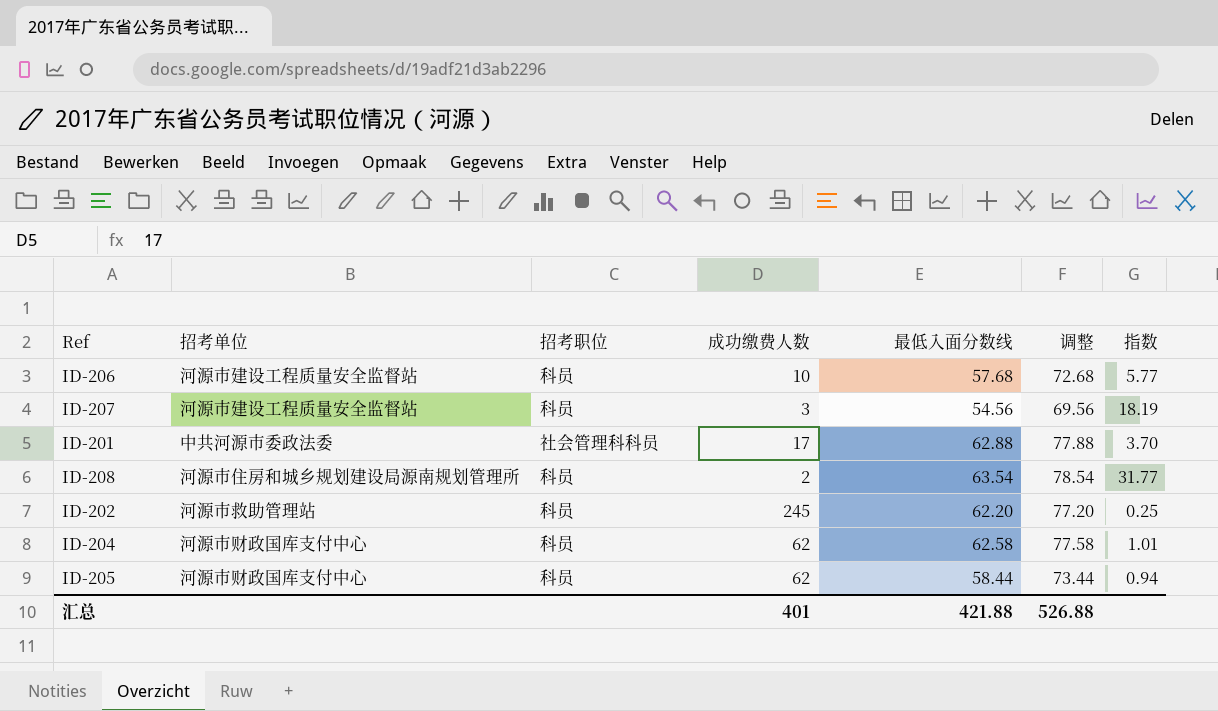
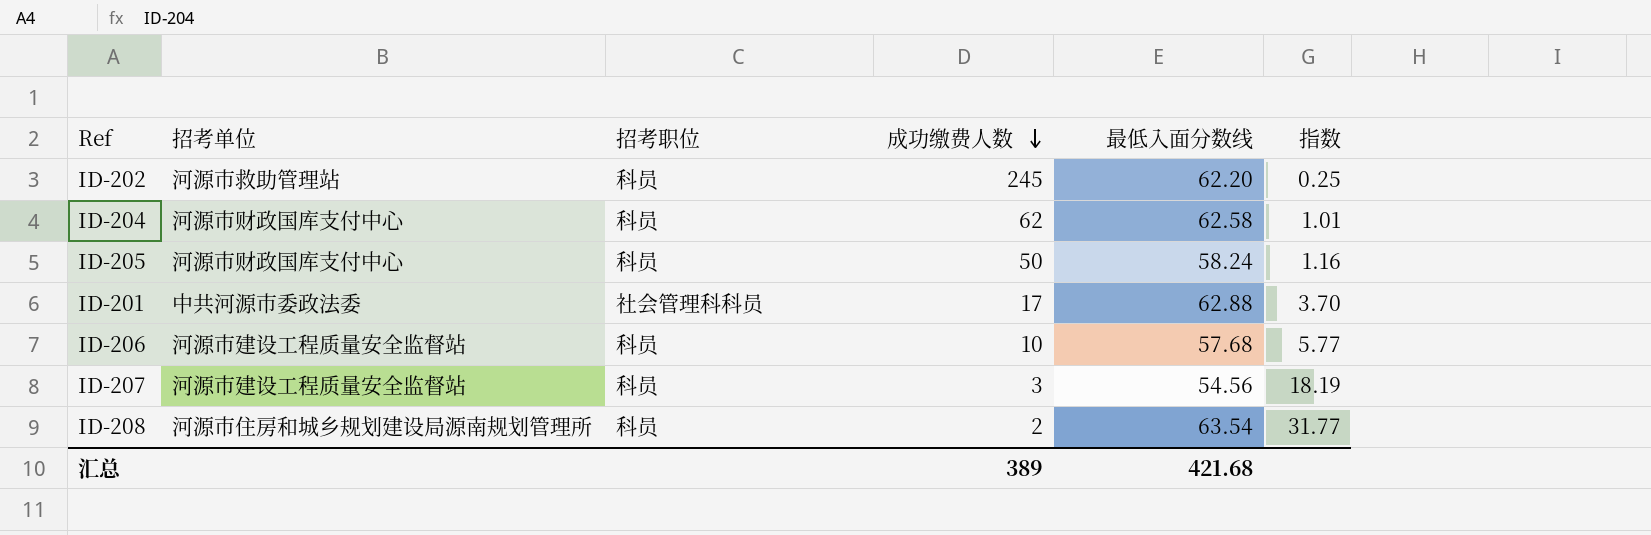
row order: none -> 成功缴费人数 descending
column 调整 | formula: [最低入面分数线] + 15 -> none
ID-205 | 成功缴费人数: 62 -> 50
ID-205 | 最低入面分数线: 58.44 -> 58.24
ID-205 | 指数: 0.94 -> 1.16
汇总 | 成功缴费人数: 401 -> 389
汇总 | 最低入面分数线: 421.88 -> 421.68

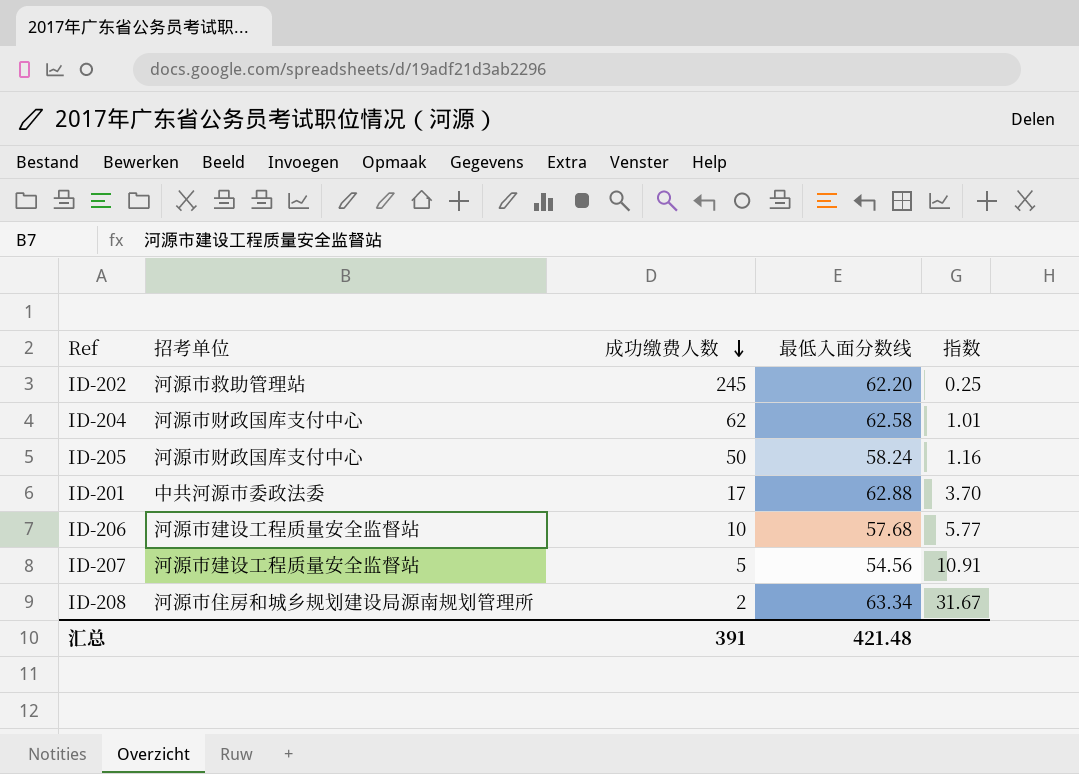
column 招考职位 | position: 3 -> none
ID-207 | 成功缴费人数: 3 -> 5
ID-207 | 指数: 18.19 -> 10.91
ID-208 | 最低入面分数线: 63.54 -> 63.34
ID-208 | 指数: 31.77 -> 31.67
汇总 | 成功缴费人数: 389 -> 391
汇总 | 最低入面分数线: 421.68 -> 421.48

